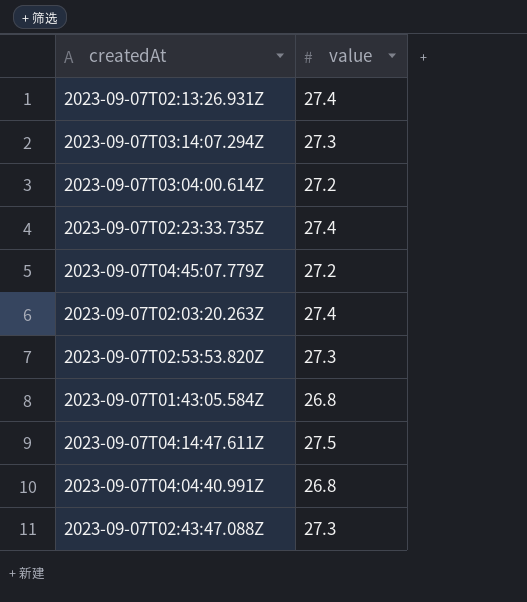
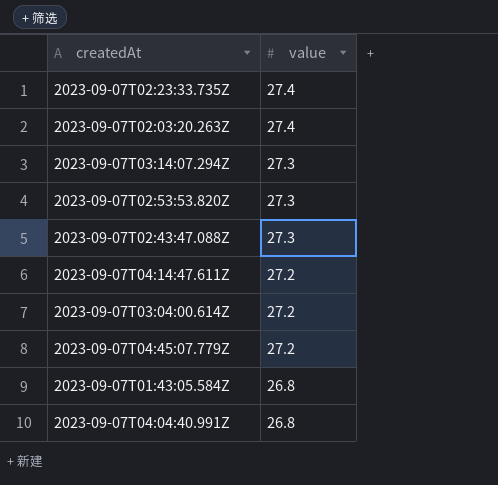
row order: none -> value descending
row 2023-09-07T02:13:26.931Z: 27.4 -> none
2023-09-07T04:14:47.611Z | value: 27.5 -> 27.2

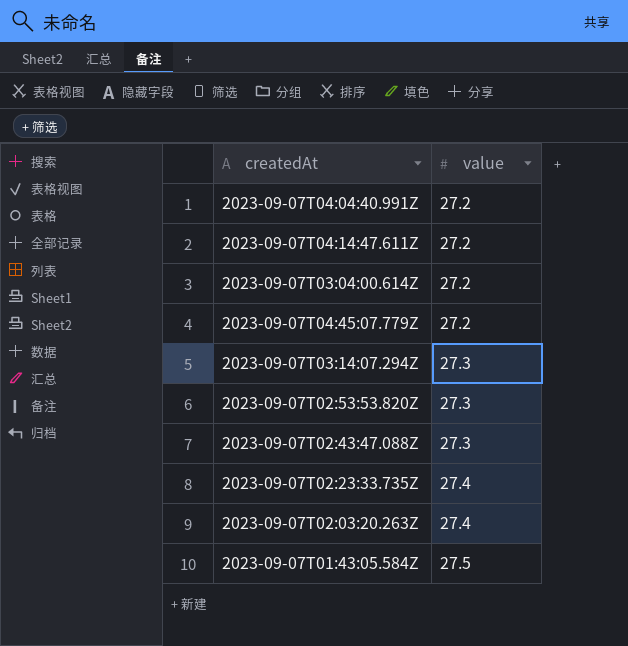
row order: value descending -> value ascending
2023-09-07T04:04:40.991Z | value: 26.8 -> 27.2
2023-09-07T01:43:05.584Z | value: 26.8 -> 27.5

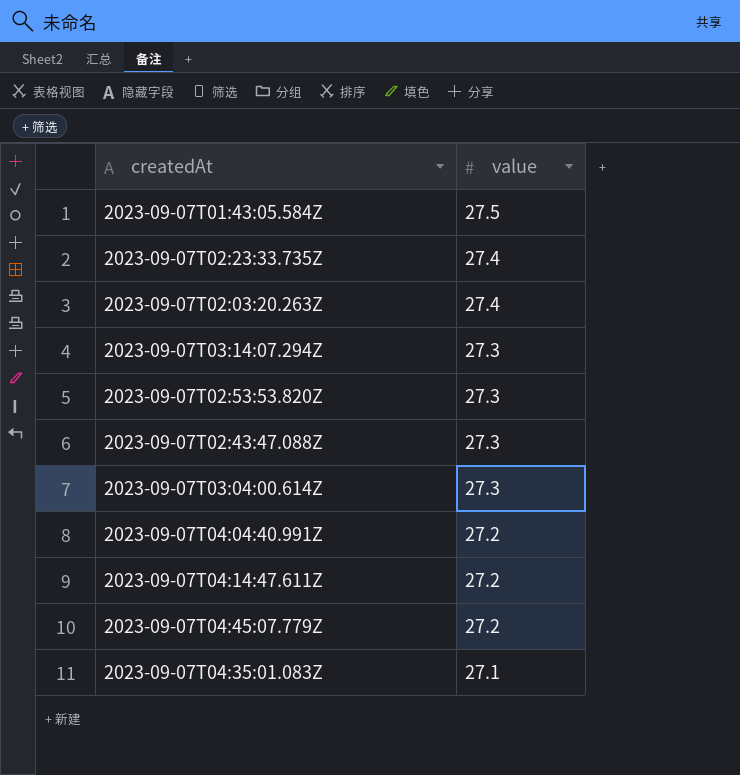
row order: value ascending -> value descending
2023-09-07T03:04:00.614Z | value: 27.2 -> 27.3
row 2023-09-07T04:35:01.083Z: none -> 27.1

